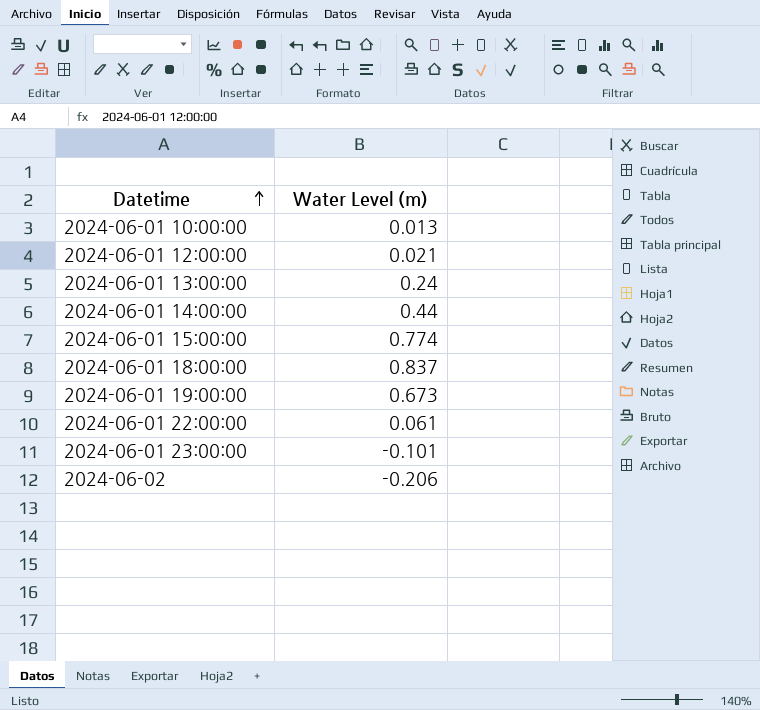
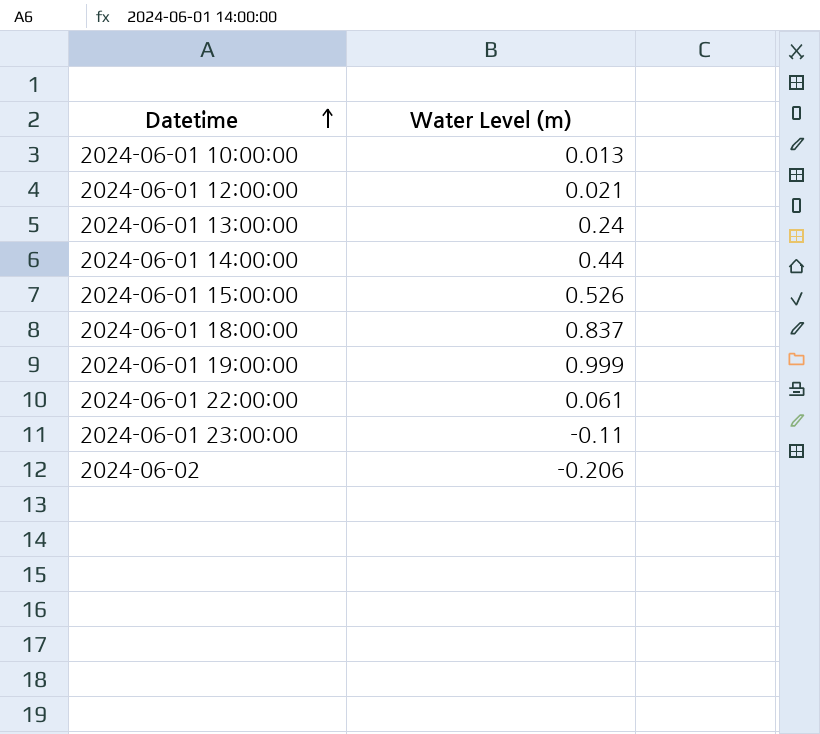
2024-06-01 15:00:00 | Water Level (m): 0.774 -> 0.526
2024-06-01 19:00:00 | Water Level (m): 0.673 -> 0.999
2024-06-01 23:00:00 | Water Level (m): -0.101 -> -0.11

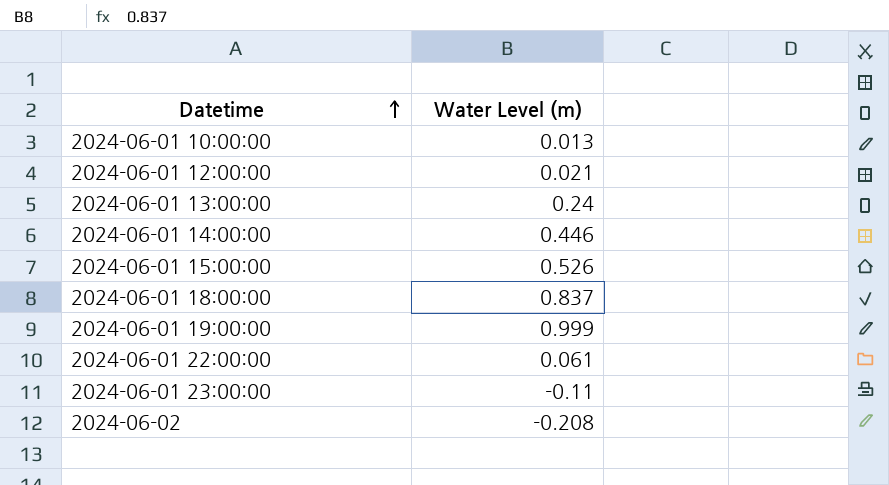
2024-06-01 14:00:00 | Water Level (m): 0.44 -> 0.446
2024-06-02 | Water Level (m): -0.206 -> -0.208

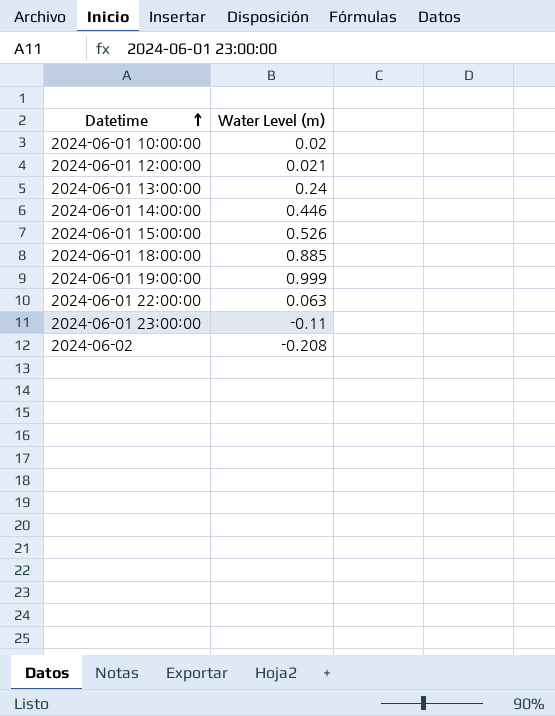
2024-06-01 10:00:00 | Water Level (m): 0.013 -> 0.02
2024-06-01 18:00:00 | Water Level (m): 0.837 -> 0.885
2024-06-01 22:00:00 | Water Level (m): 0.061 -> 0.063

